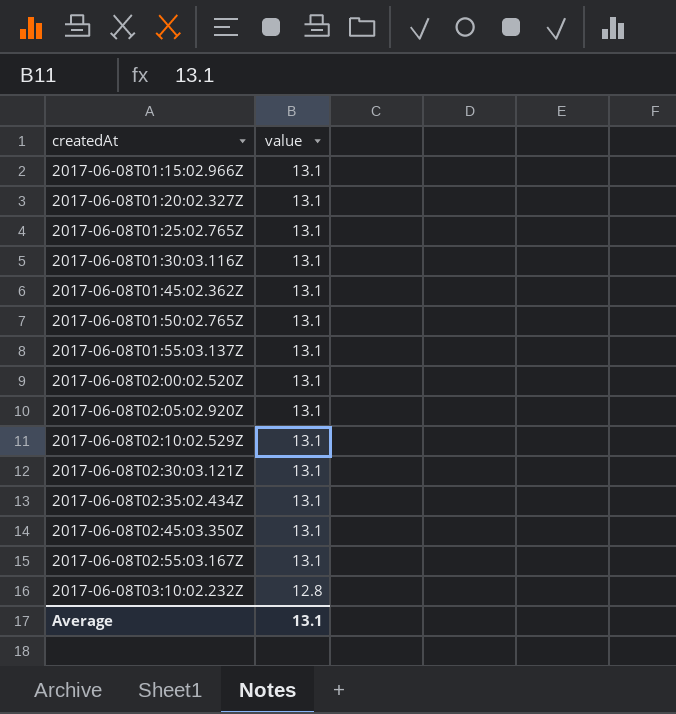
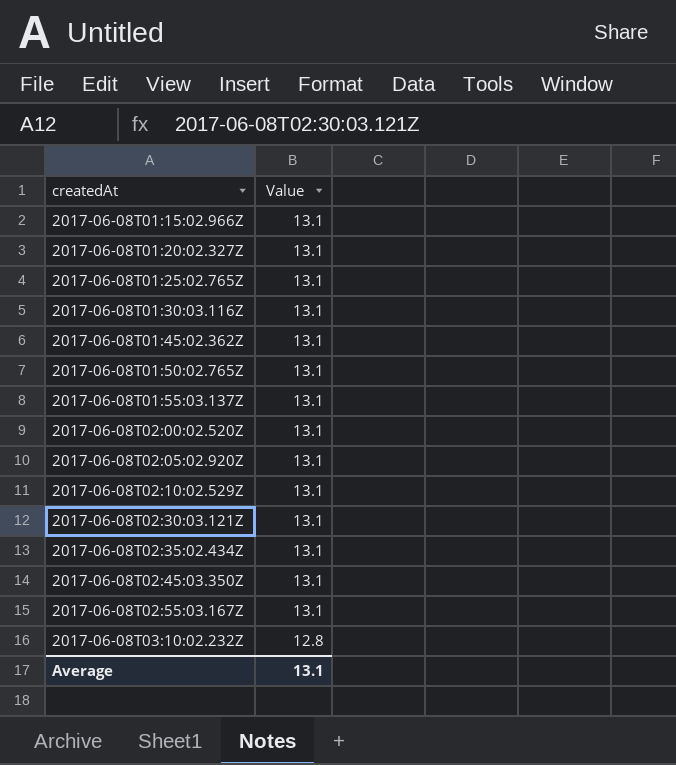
column name: value -> Value

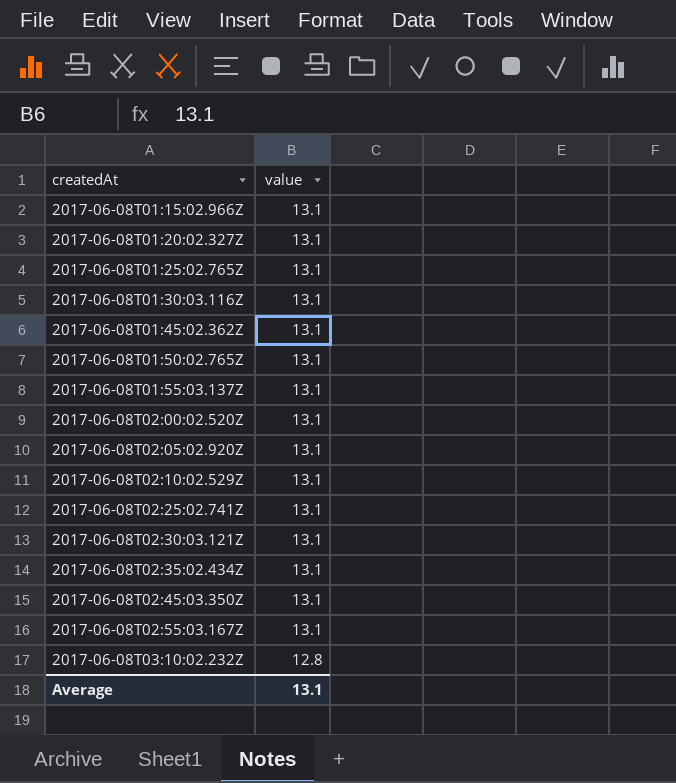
column name: Value -> value
row 2017-06-08T02:25:02.741Z: none -> 13.1

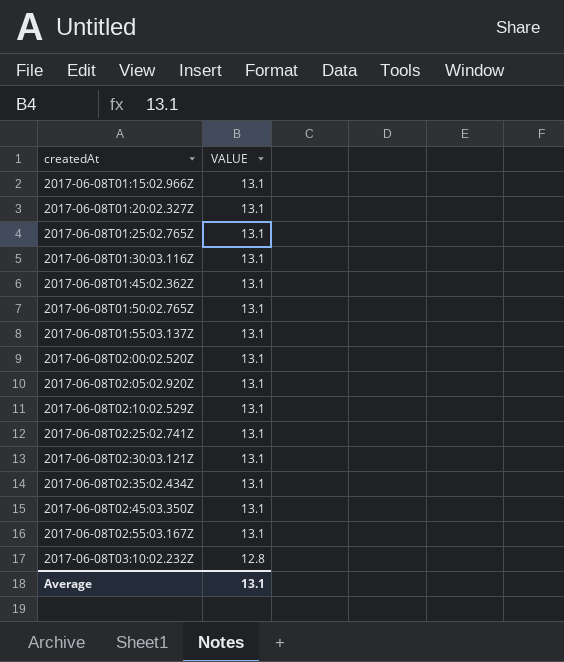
column name: value -> VALUE

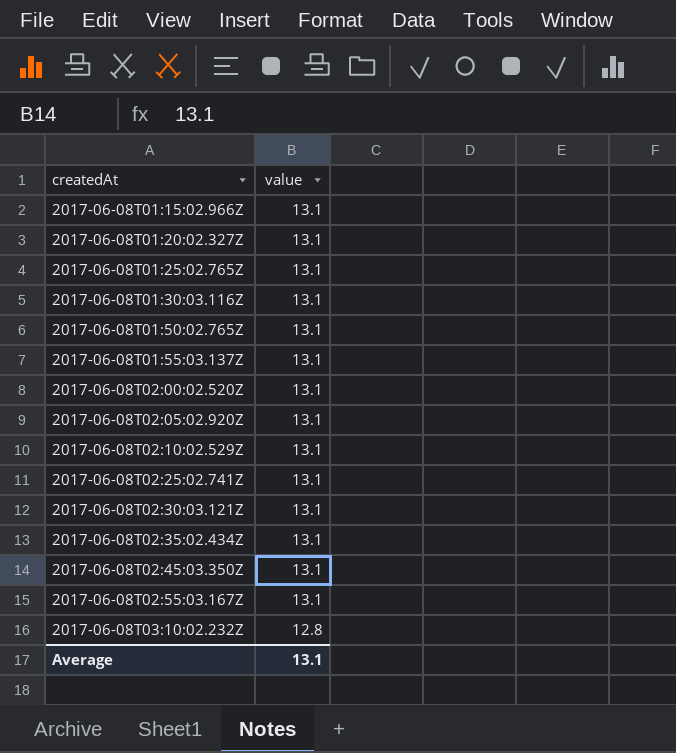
column name: VALUE -> value
row 2017-06-08T01:45:02.362Z: 13.1 -> none

